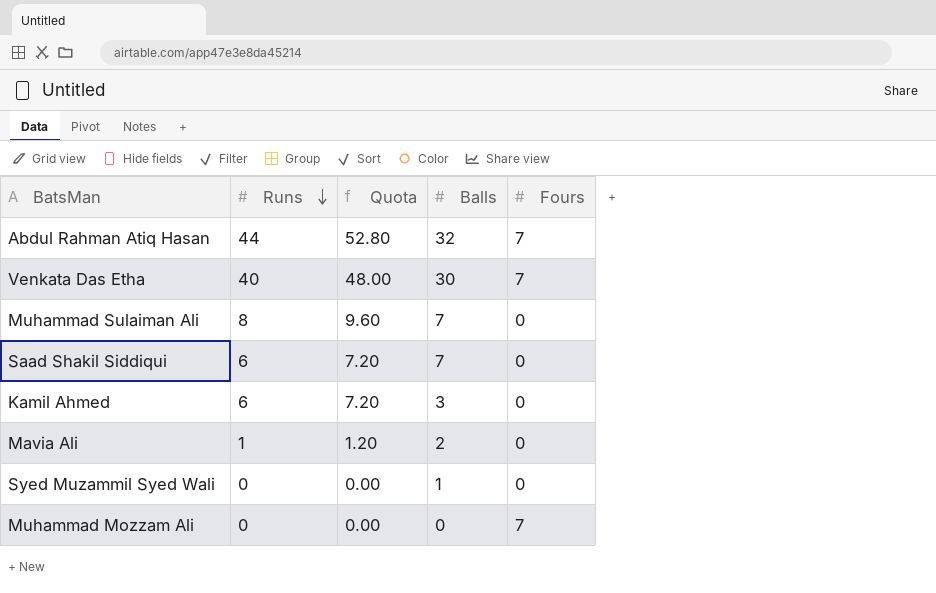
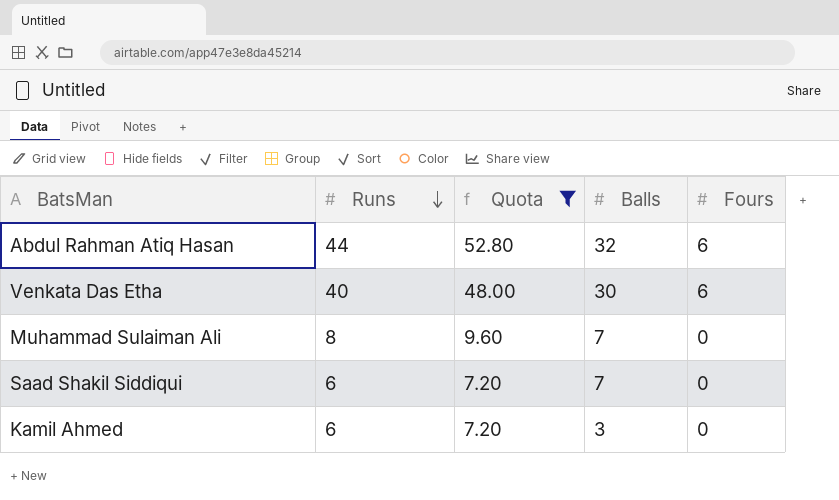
filter: none -> Quota >= 7.20
Abdul Rahman Atiq Hasan | Fours: 7 -> 6
Venkata Das Etha | Fours: 7 -> 6

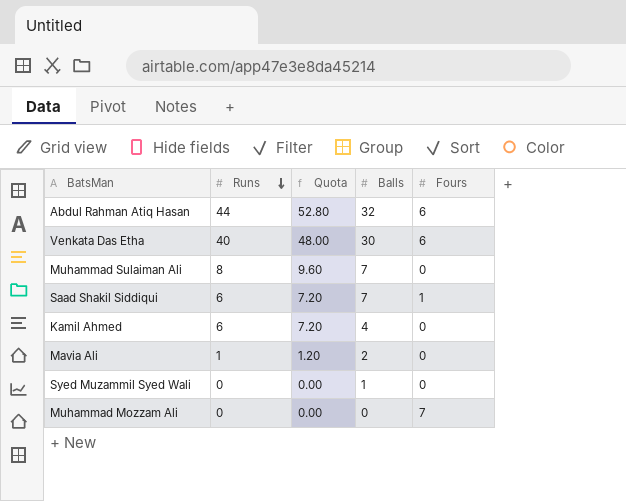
filter: Quota >= 7.20 -> none
Saad Shakil Siddiqui | Fours: 0 -> 1
Kamil Ahmed | Balls: 3 -> 4

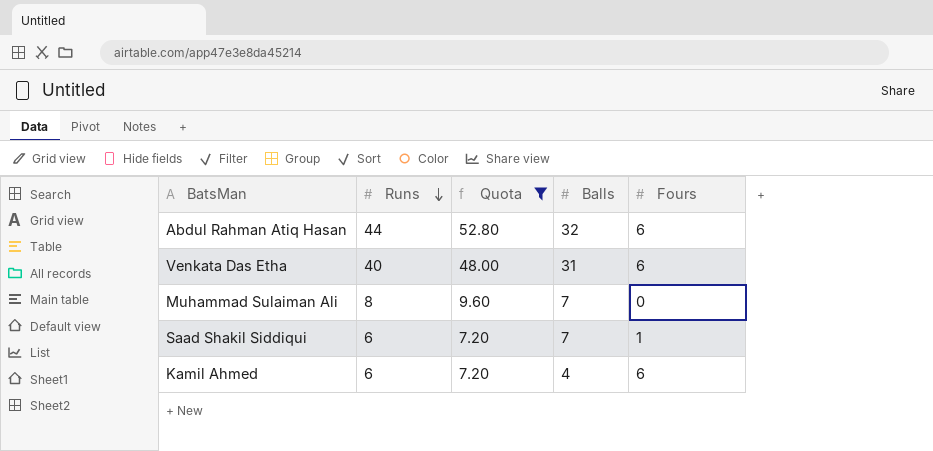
filter: none -> Quota >= 7.20
Venkata Das Etha | Balls: 30 -> 31
Kamil Ahmed | Fours: 0 -> 6

